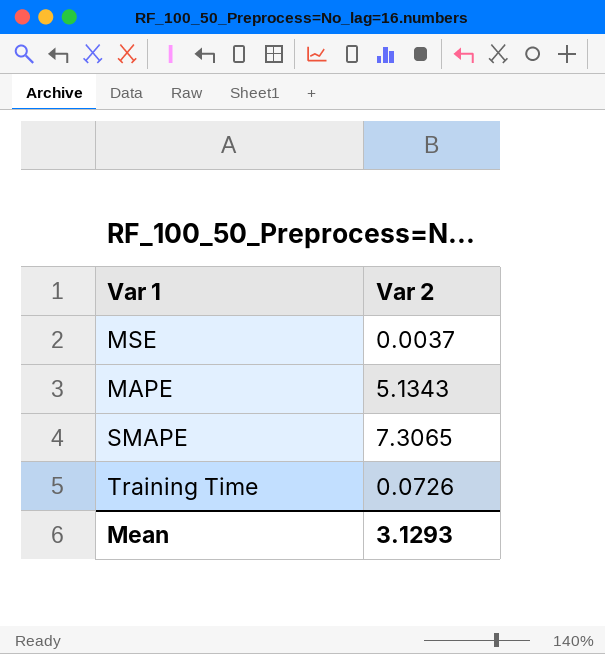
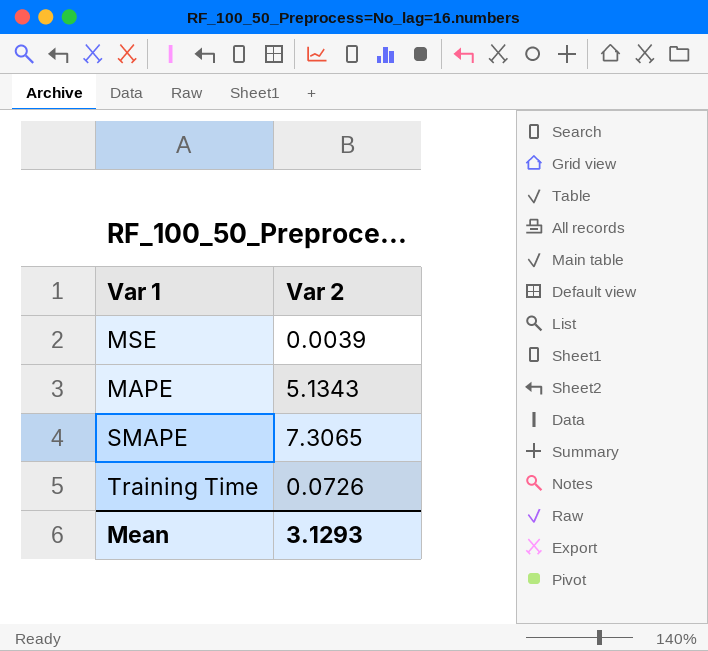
MSE | Var 2: 0.0037 -> 0.0039

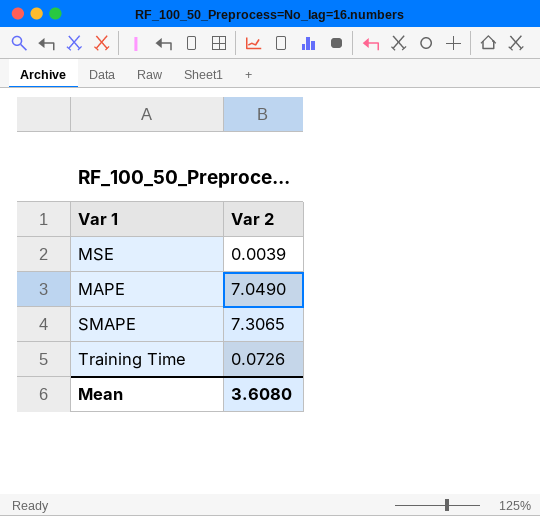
MAPE | Var 2: 5.1343 -> 7.0490
Mean | Var 2: 3.1293 -> 3.6080

